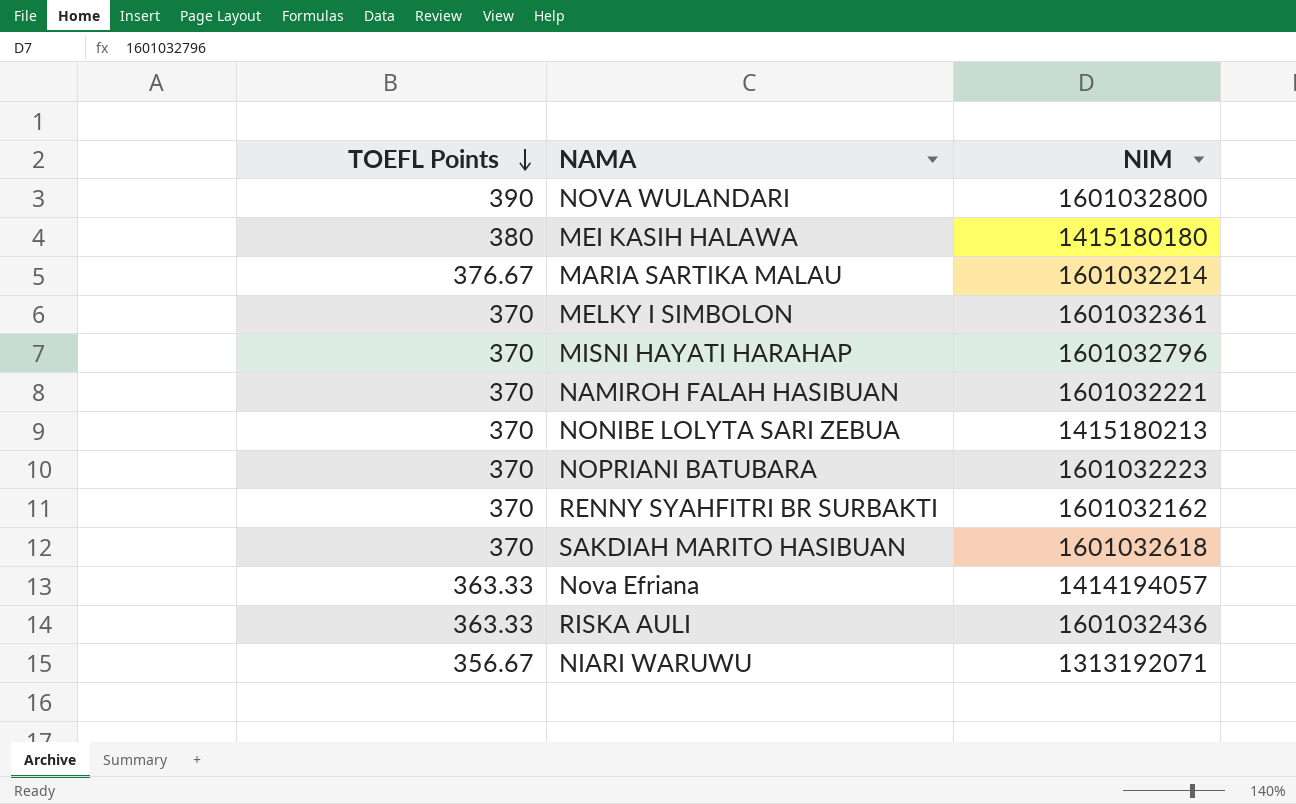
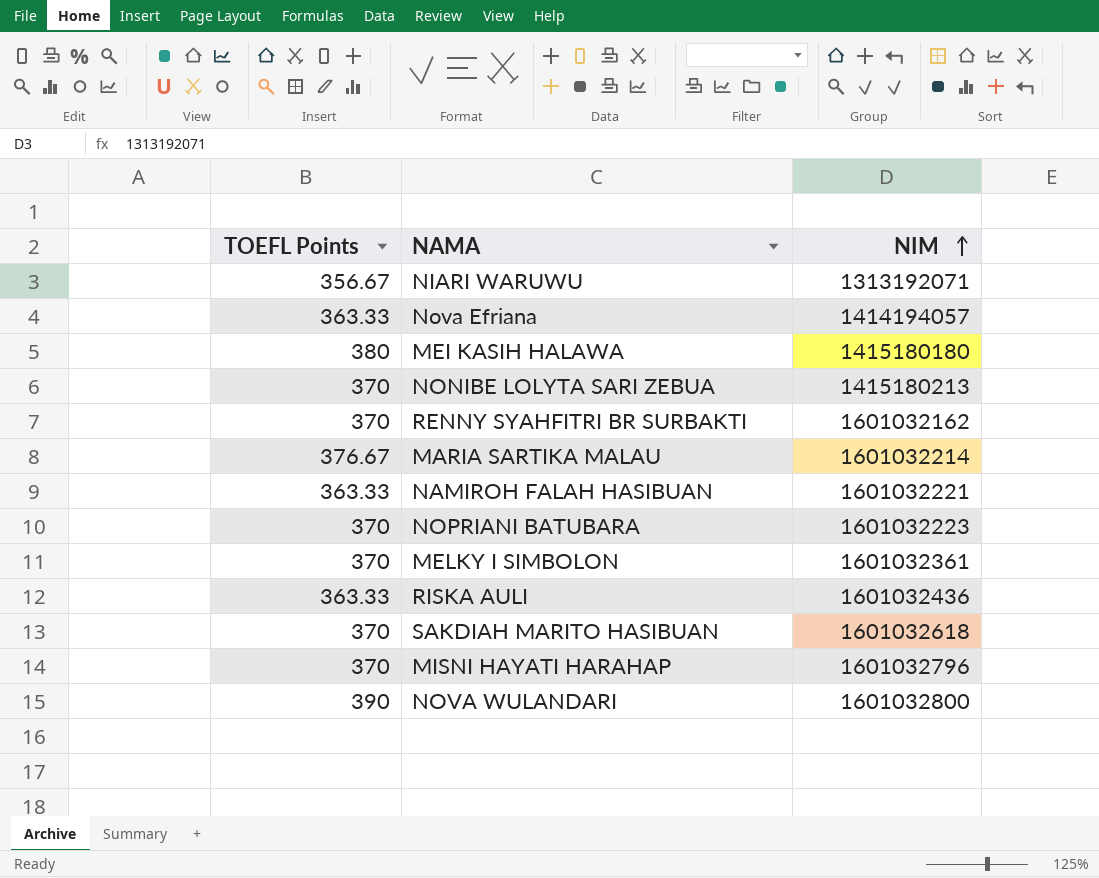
row order: TOEFL Points descending -> NIM ascending
NAMIROH FALAH HASIBUAN | TOEFL Points: 370 -> 363.33

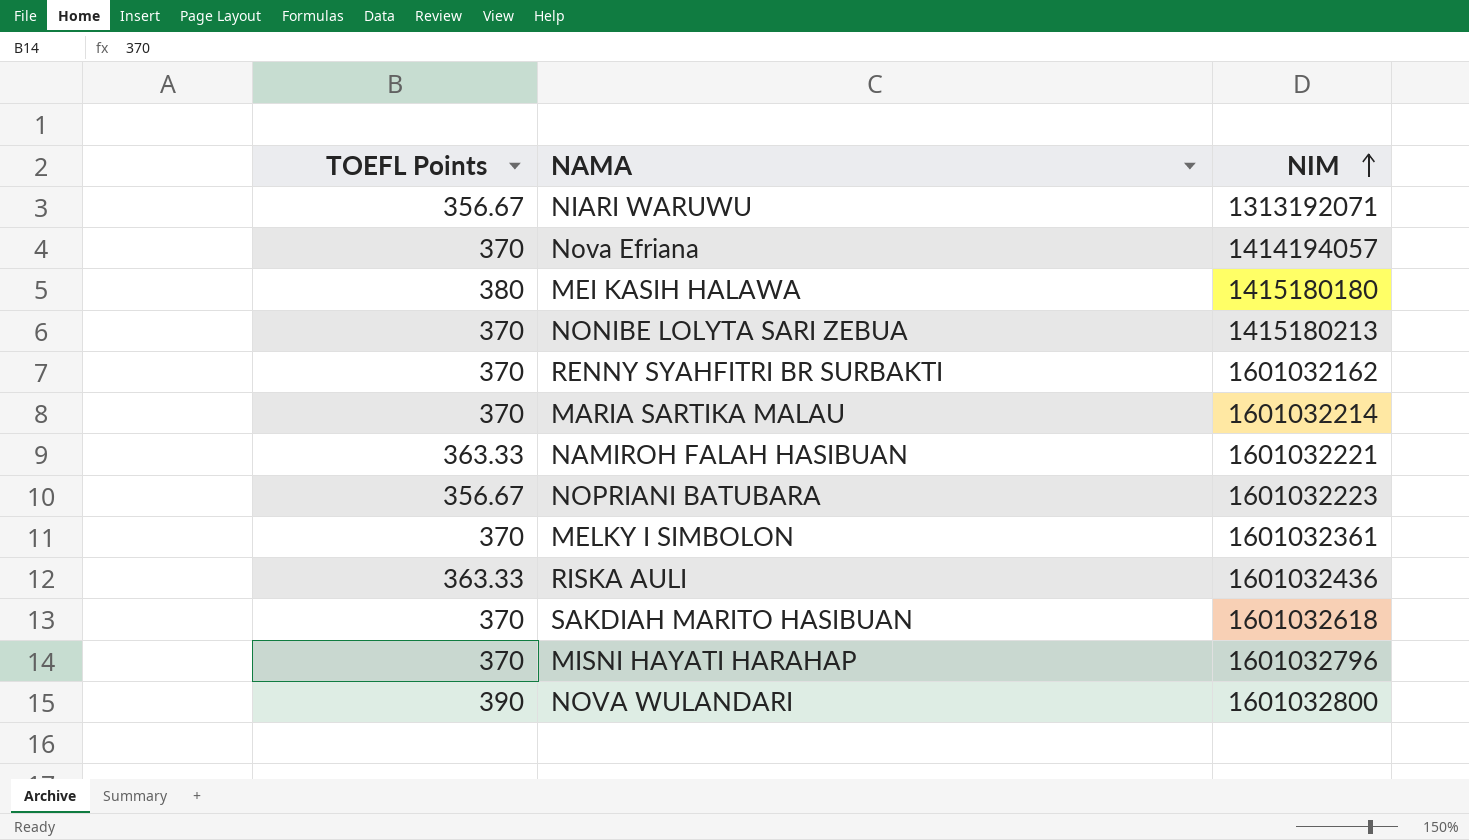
Nova Efriana | TOEFL Points: 363.33 -> 370
MARIA SARTIKA MALAU | TOEFL Points: 376.67 -> 370
NOPRIANI BATUBARA | TOEFL Points: 370 -> 356.67

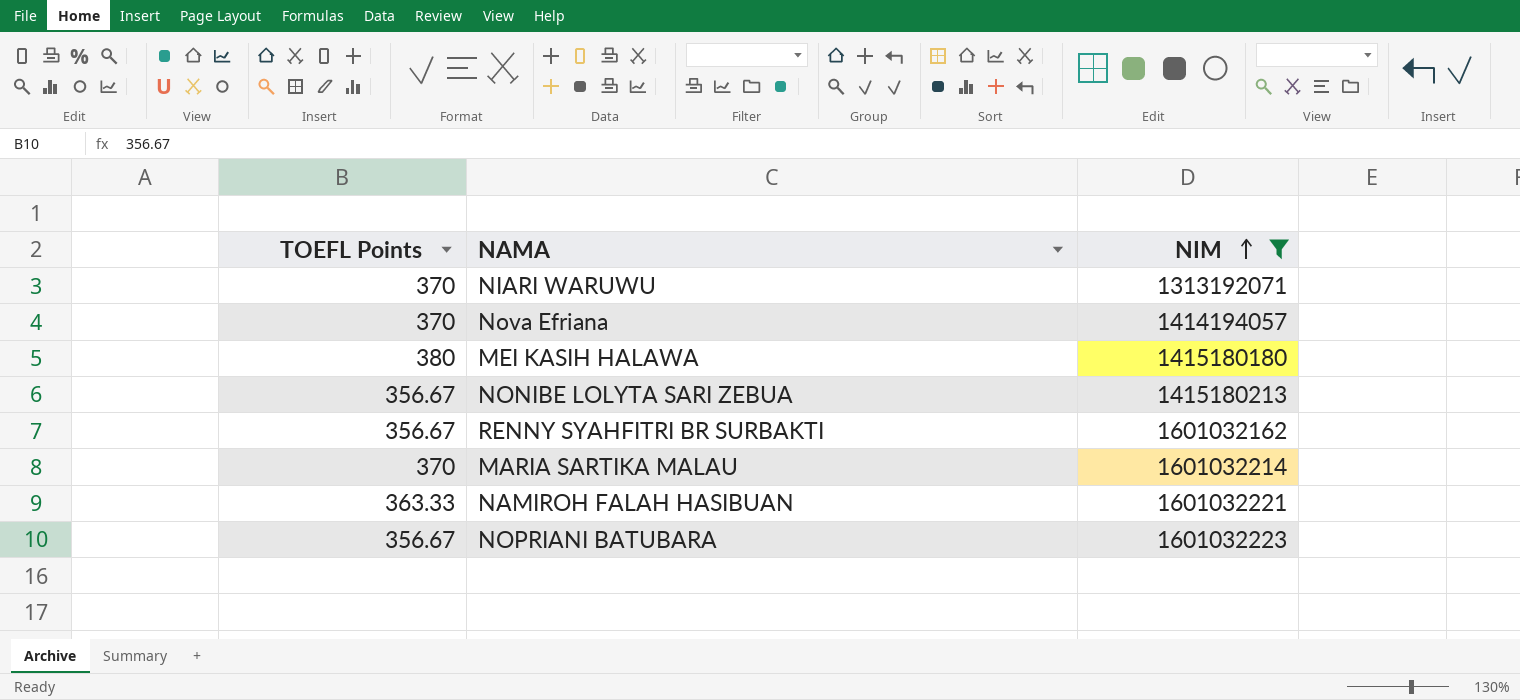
filter: none -> NIM <= 1601032223
NIARI WARUWU | TOEFL Points: 356.67 -> 370
NONIBE LOLYTA SARI ZEBUA | TOEFL Points: 370 -> 356.67
RENNY SYAHFITRI BR SURBAKTI | TOEFL Points: 370 -> 356.67

